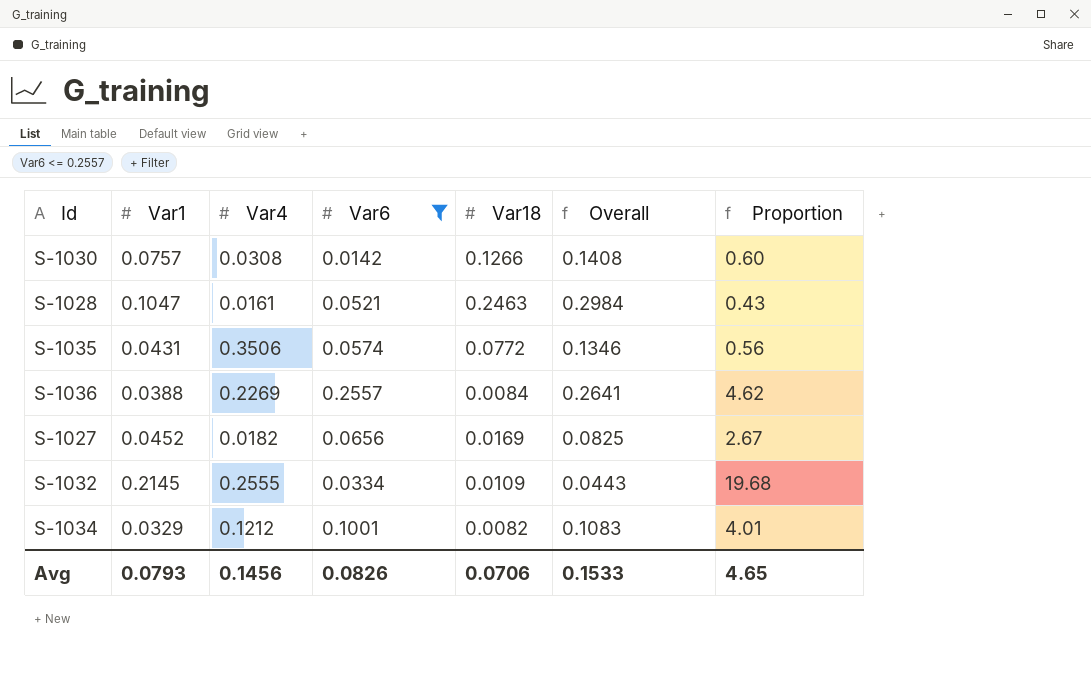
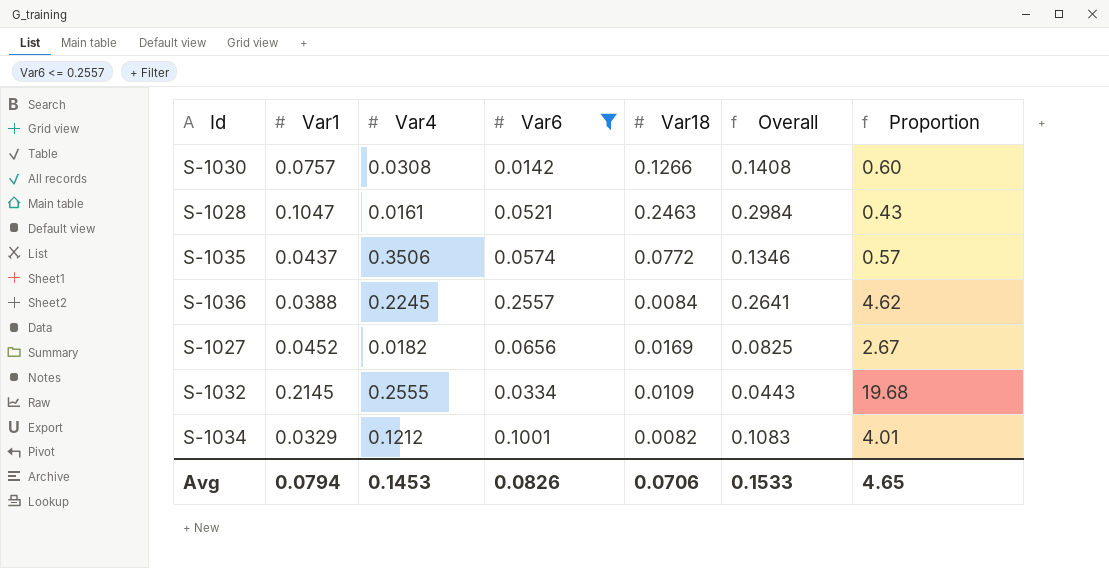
S-1035 | Var1: 0.0431 -> 0.0437
S-1035 | Proportion: 0.56 -> 0.57
S-1036 | Var4: 0.2269 -> 0.2245
Avg | Var1: 0.0793 -> 0.0794
Avg | Var4: 0.1456 -> 0.1453

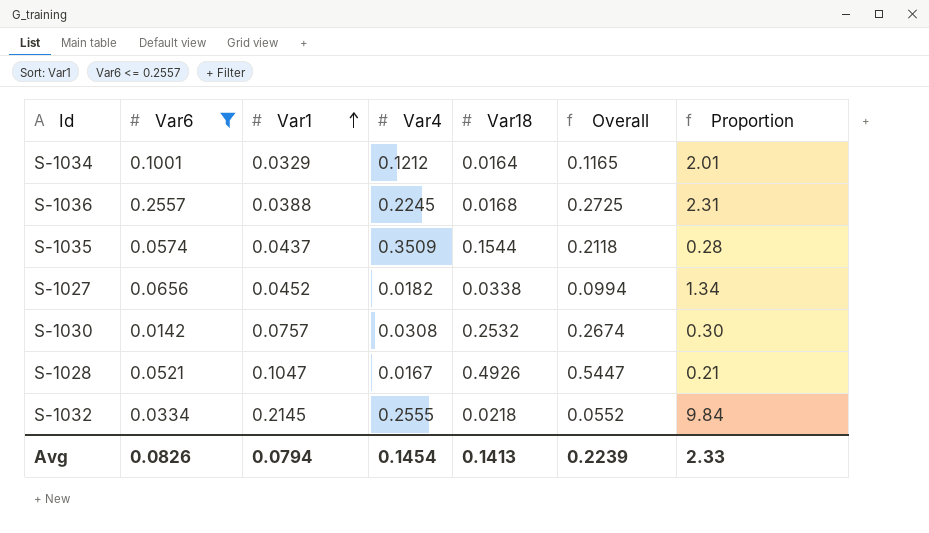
row order: none -> Var1 ascending
column Var6 | position: 4 -> 2
S-1034 | Var18: 0.0082 -> 0.0164
S-1034 | Overall: 0.1083 -> 0.1165
S-1034 | Proportion: 4.01 -> 2.01
S-1036 | Var18: 0.0084 -> 0.0168
S-1036 | Overall: 0.2641 -> 0.2725
S-1036 | Proportion: 4.62 -> 2.31
S-1035 | Var4: 0.3506 -> 0.3509
S-1035 | Var18: 0.0772 -> 0.1544
S-1035 | Overall: 0.1346 -> 0.2118
S-1035 | Proportion: 0.57 -> 0.28
S-1027 | Var18: 0.0169 -> 0.0338
S-1027 | Overall: 0.0825 -> 0.0994
S-1027 | Proportion: 2.67 -> 1.34
S-1030 | Var18: 0.1266 -> 0.2532
S-1030 | Overall: 0.1408 -> 0.2674
S-1030 | Proportion: 0.60 -> 0.30
S-1028 | Var4: 0.0161 -> 0.0167
S-1028 | Var18: 0.2463 -> 0.4926
S-1028 | Overall: 0.2984 -> 0.5447
S-1028 | Proportion: 0.43 -> 0.21
S-1032 | Var18: 0.0109 -> 0.0218
S-1032 | Overall: 0.0443 -> 0.0552
S-1032 | Proportion: 19.68 -> 9.84
Avg | Var4: 0.1453 -> 0.1454
Avg | Var18: 0.0706 -> 0.1413
Avg | Overall: 0.1533 -> 0.2239
Avg | Proportion: 4.65 -> 2.33

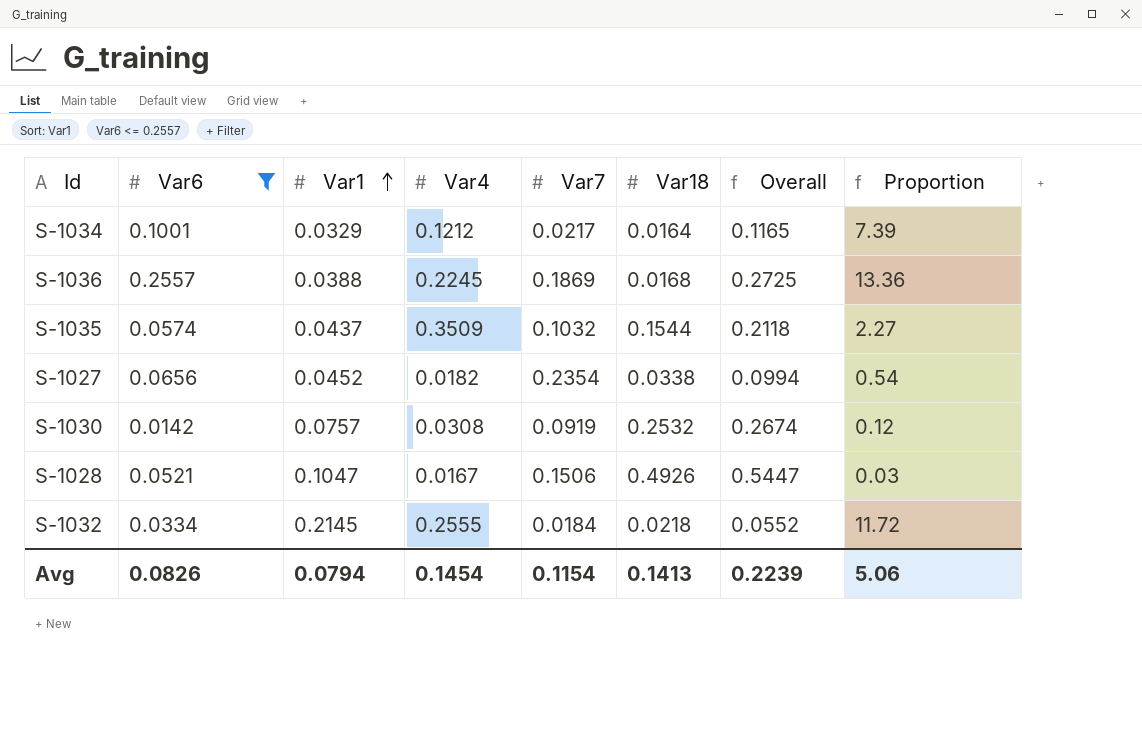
column Var7 | position: none -> 5
column Proportion | formula: [Var1] / [Var18] -> [Var4] / [Var18]
Avg | Proportion: 2.33 -> 5.06

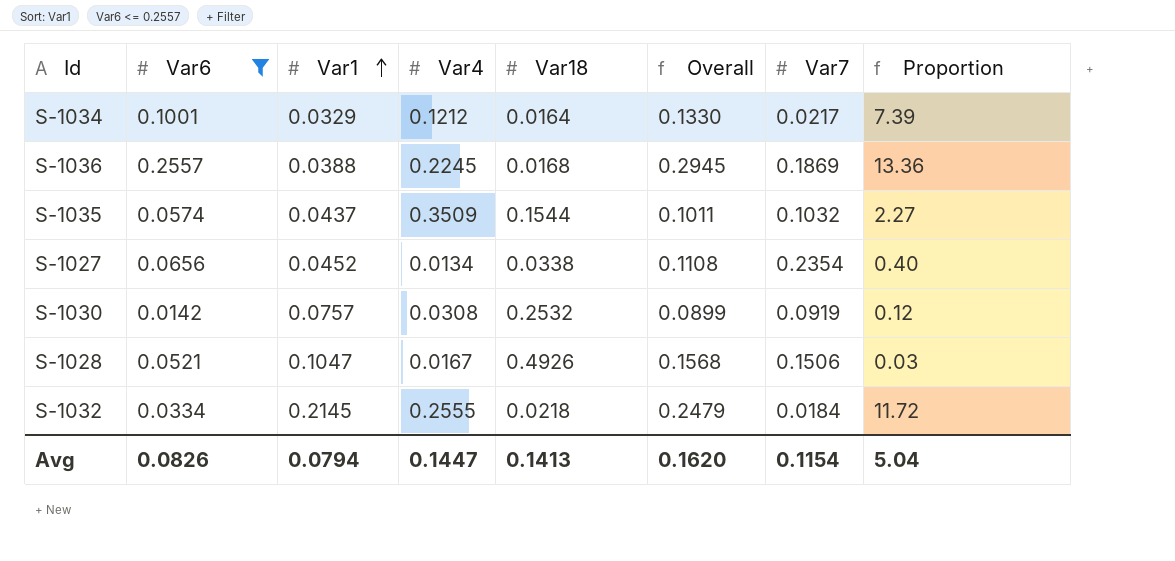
column Overall | formula: [Var6] + [Var18] -> [Var6] + [Var1]
column Var7 | position: 5 -> 7
S-1027 | Var4: 0.0182 -> 0.0134
S-1027 | Proportion: 0.54 -> 0.40
Avg | Var4: 0.1454 -> 0.1447
Avg | Overall: 0.2239 -> 0.1620
Avg | Proportion: 5.06 -> 5.04

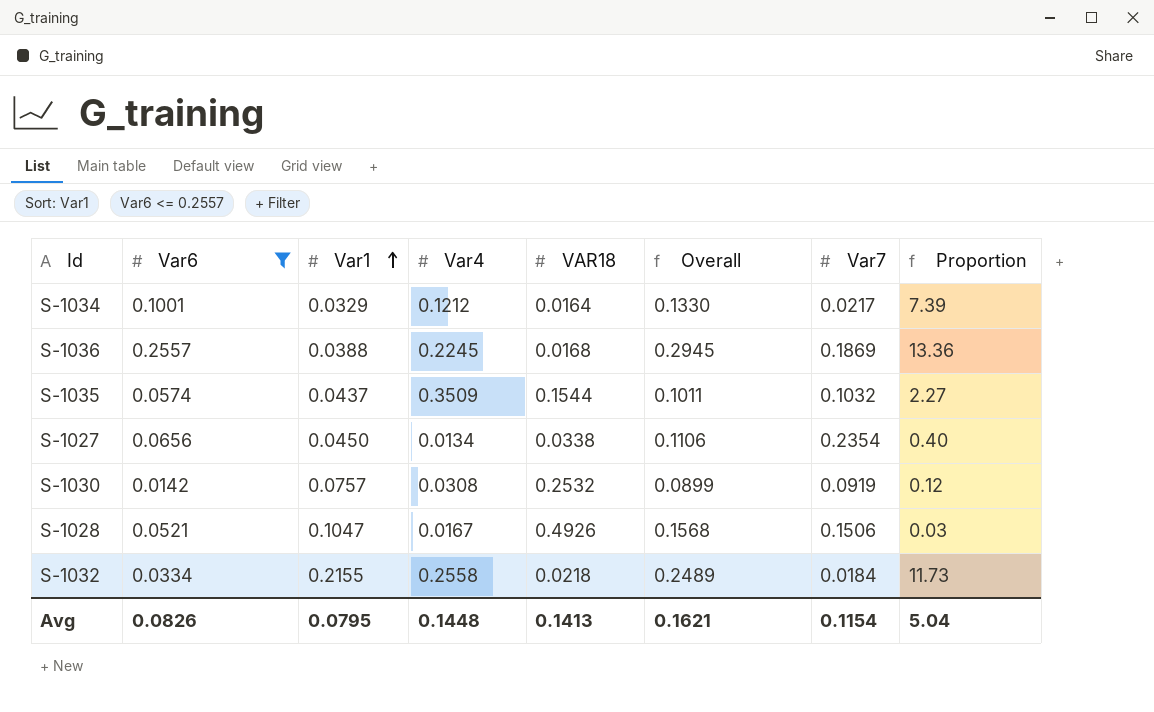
column name: Var18 -> VAR18
S-1027 | Var1: 0.0452 -> 0.0450
S-1027 | Overall: 0.1108 -> 0.1106
S-1032 | Var1: 0.2145 -> 0.2155
S-1032 | Var4: 0.2555 -> 0.2558
S-1032 | Overall: 0.2479 -> 0.2489
S-1032 | Proportion: 11.72 -> 11.73
Avg | Var1: 0.0794 -> 0.0795
Avg | Var4: 0.1447 -> 0.1448
Avg | Overall: 0.1620 -> 0.1621

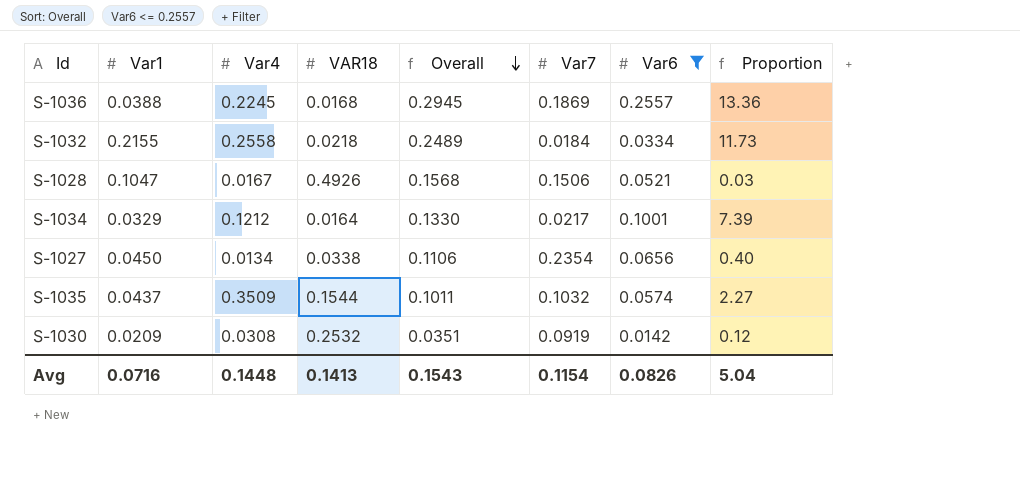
row order: Var1 ascending -> Overall descending
column Var6 | position: 2 -> 7
S-1030 | Var1: 0.0757 -> 0.0209
S-1030 | Overall: 0.0899 -> 0.0351
Avg | Var1: 0.0795 -> 0.0716
Avg | Overall: 0.1621 -> 0.1543

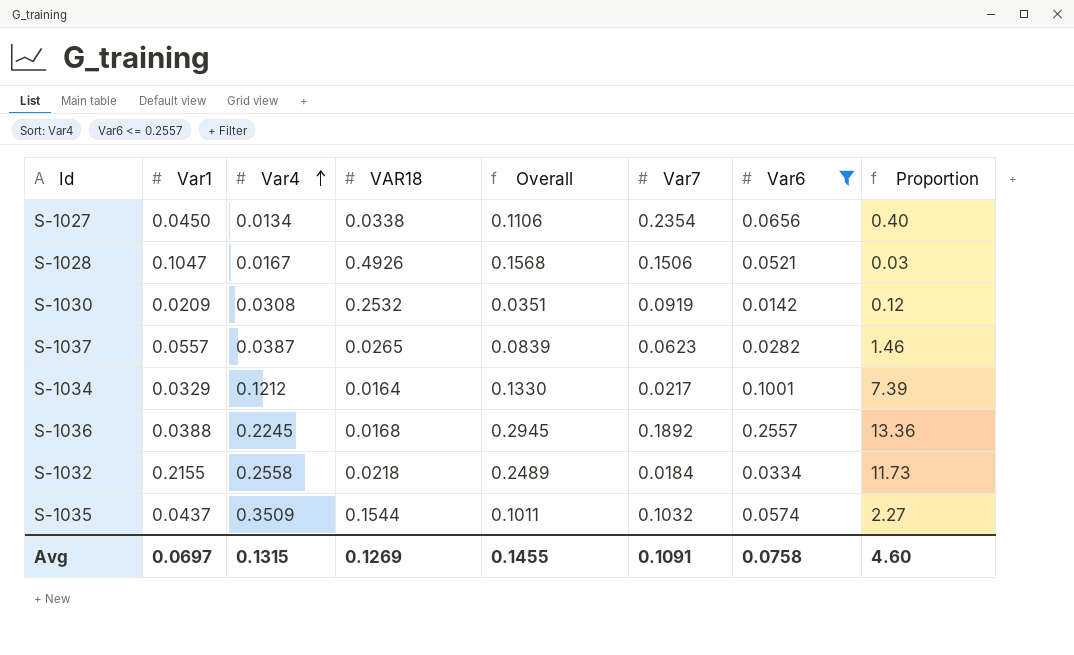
row order: Overall descending -> Var4 ascending
row S-1037: none -> 0.0557 | 0.0387 | 0.0265 | 0.0839 | 0.0623 | 0.0282 | 1.46
S-1036 | Var7: 0.1869 -> 0.1892
Avg | Var1: 0.0716 -> 0.0697
Avg | Var4: 0.1448 -> 0.1315
Avg | VAR18: 0.1413 -> 0.1269
Avg | Overall: 0.1543 -> 0.1455
Avg | Var7: 0.1154 -> 0.1091
Avg | Var6: 0.0826 -> 0.0758
Avg | Proportion: 5.04 -> 4.60

